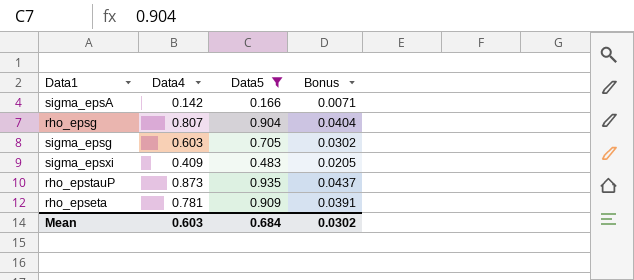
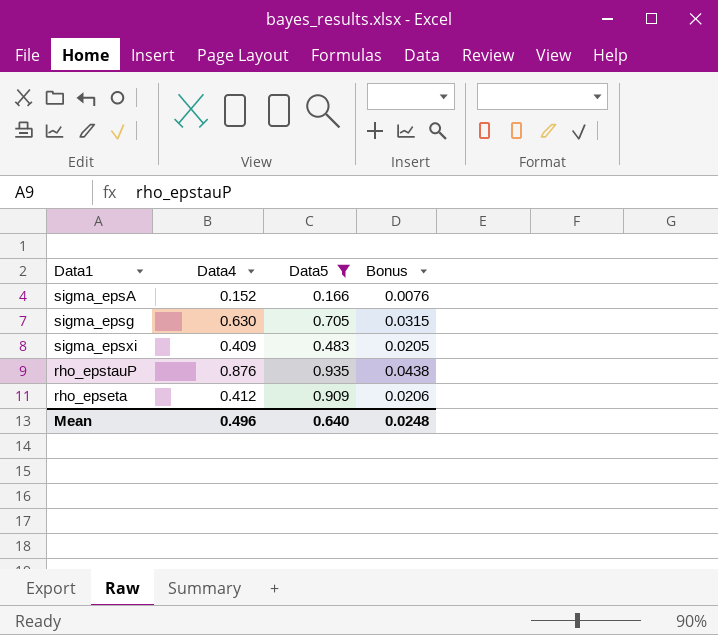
row rho_epsg: 0.807 | 0.904 | 0.0404 -> none
sigma_epsA | Data4: 0.142 -> 0.152
sigma_epsA | Bonus: 0.0071 -> 0.0076
sigma_epsg | Data4: 0.603 -> 0.630
sigma_epsg | Bonus: 0.0302 -> 0.0315
rho_epstauP | Data4: 0.873 -> 0.876
rho_epstauP | Bonus: 0.0437 -> 0.0438
rho_epseta | Data4: 0.781 -> 0.412
rho_epseta | Bonus: 0.0391 -> 0.0206
Mean | Data4: 0.603 -> 0.496
Mean | Data5: 0.684 -> 0.640
Mean | Bonus: 0.0302 -> 0.0248

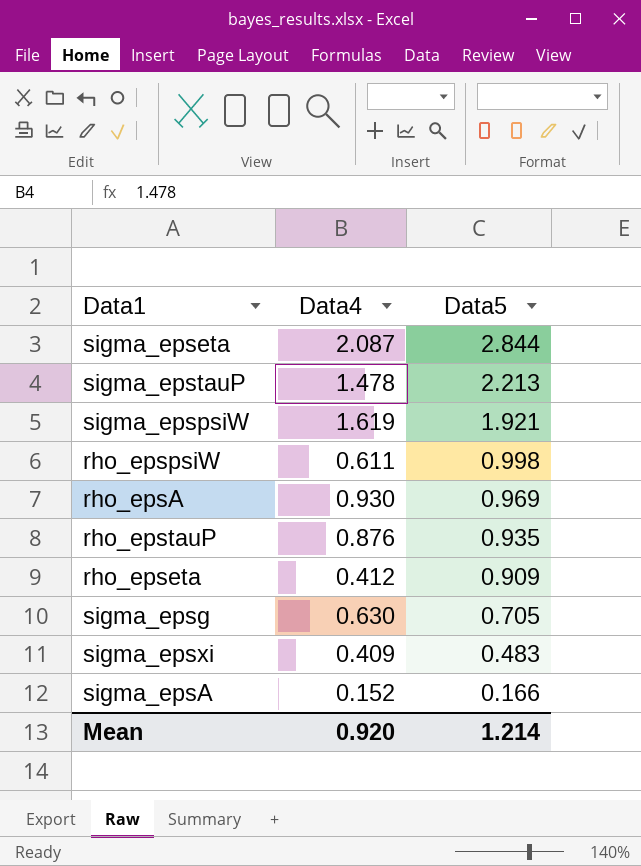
filter: Data5 <= 0.935 -> none
row order: none -> Data5 descending
column Bonus | formula: [Data4] * 0.05 -> none
Mean | Data4: 0.496 -> 0.920
Mean | Data5: 0.640 -> 1.214

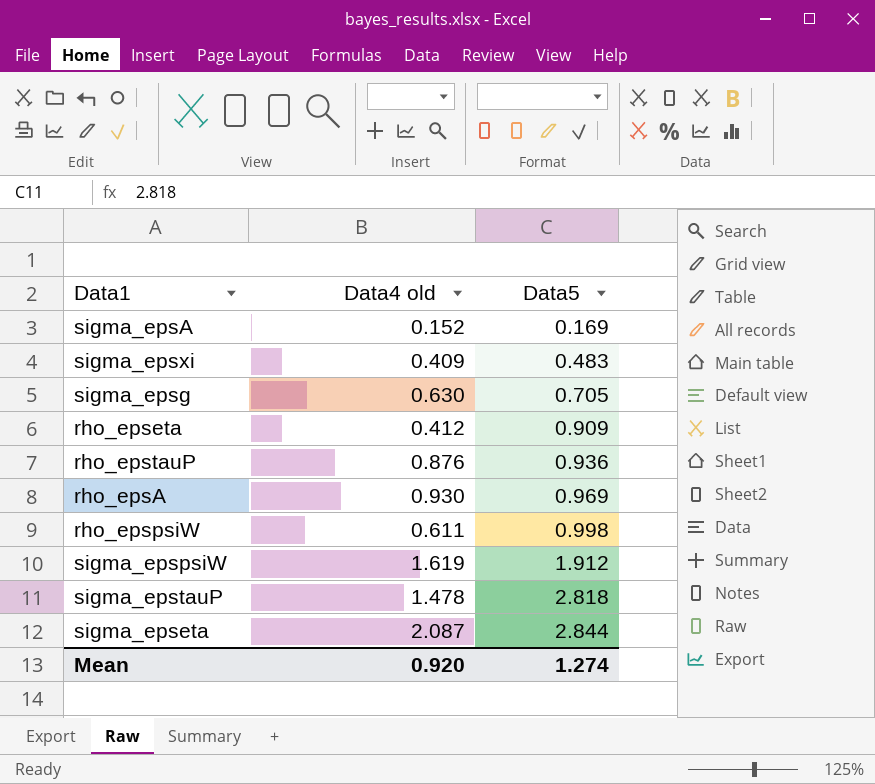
row order: Data5 descending -> Data5 ascending
column name: Data4 -> Data4 old
sigma_epsA | Data5: 0.166 -> 0.169
rho_epstauP | Data5: 0.935 -> 0.936
sigma_epspsiW | Data5: 1.921 -> 1.912
sigma_epstauP | Data5: 2.213 -> 2.818
Mean | Data5: 1.214 -> 1.274

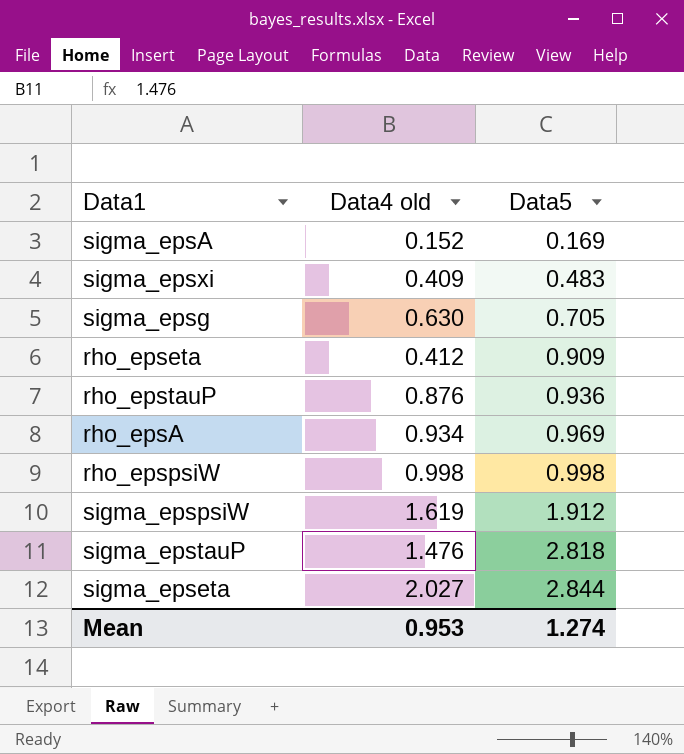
rho_epsA | Data4 old: 0.930 -> 0.934
rho_epspsiW | Data4 old: 0.611 -> 0.998
sigma_epstauP | Data4 old: 1.478 -> 1.476
sigma_epseta | Data4 old: 2.087 -> 2.027
Mean | Data4 old: 0.920 -> 0.953

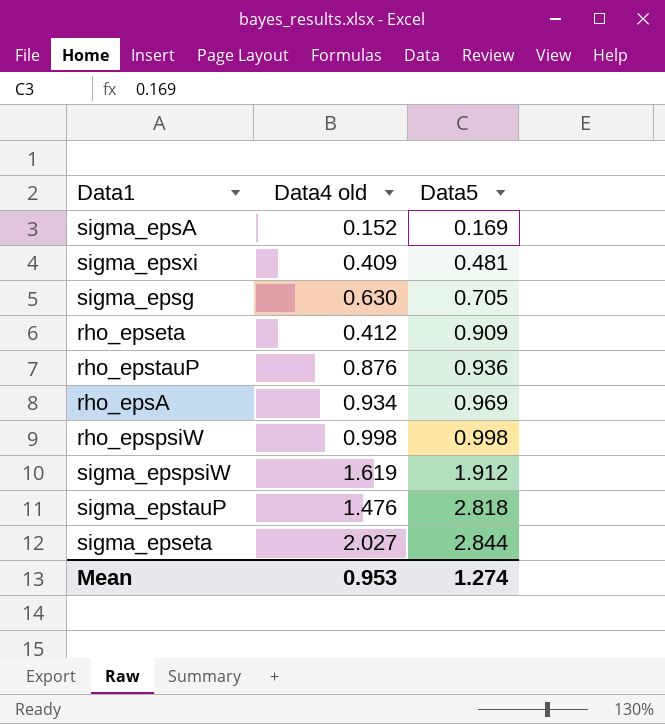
sigma_epsxi | Data5: 0.483 -> 0.481

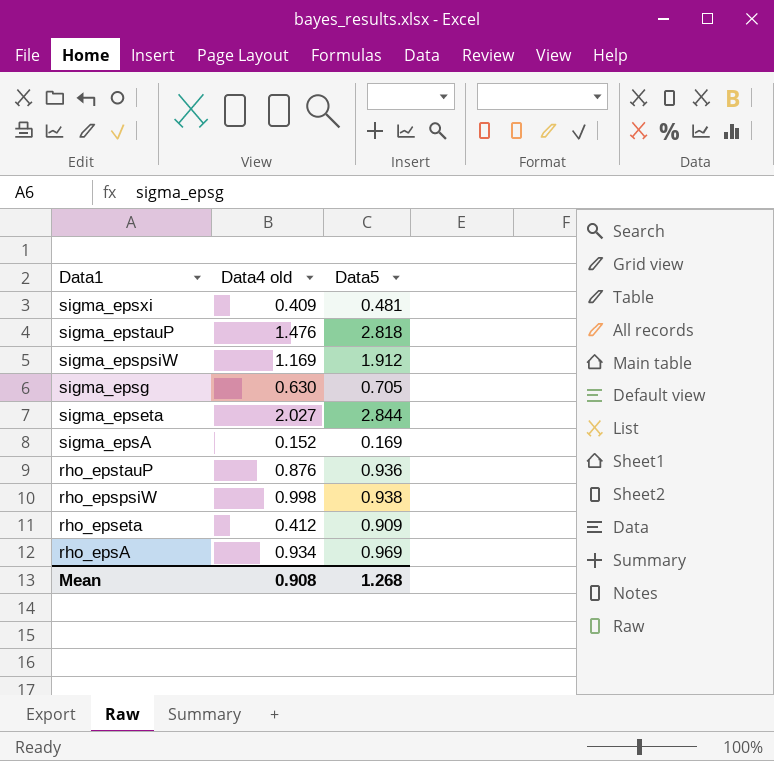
row order: Data5 ascending -> Data1 descending
sigma_epspsiW | Data4 old: 1.619 -> 1.169
rho_epspsiW | Data5: 0.998 -> 0.938
Mean | Data4 old: 0.953 -> 0.908
Mean | Data5: 1.274 -> 1.268

